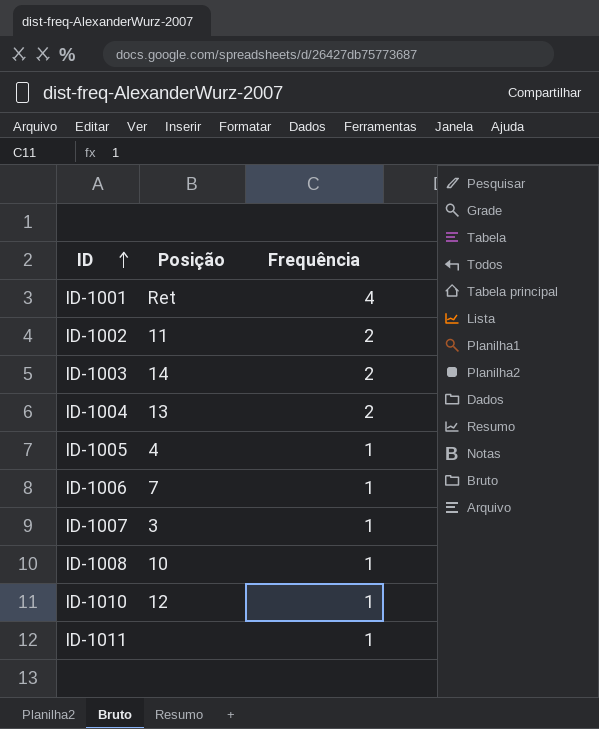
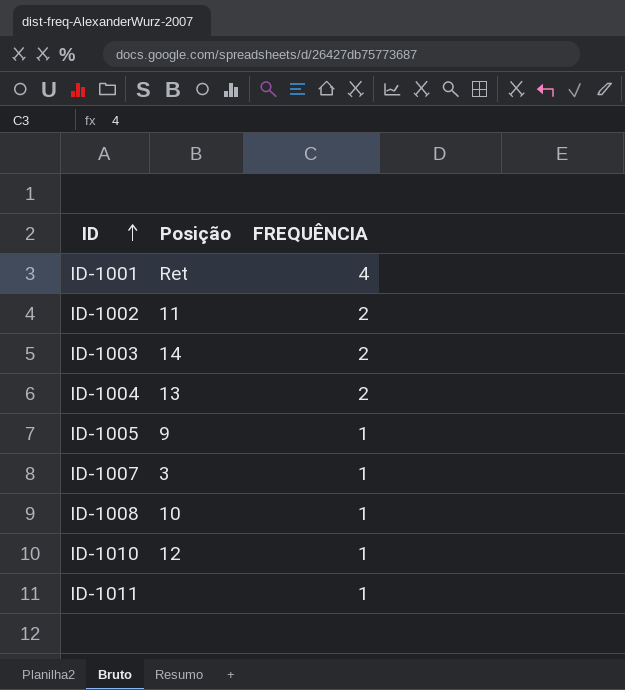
column name: Frequência -> FREQUÊNCIA
row ID-1006: 7 | 1 -> none
ID-1005 | Posição: 4 -> 9

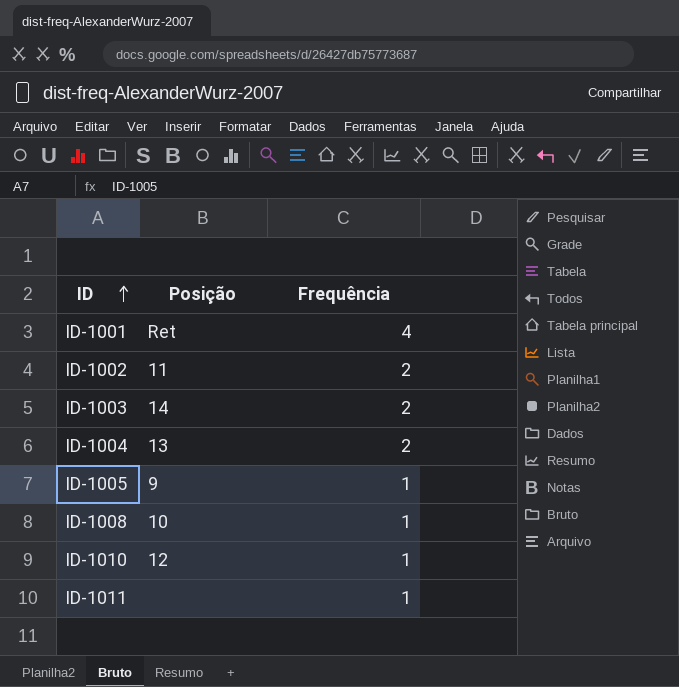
column name: FREQUÊNCIA -> Frequência
row ID-1007: 3 | 1 -> none

